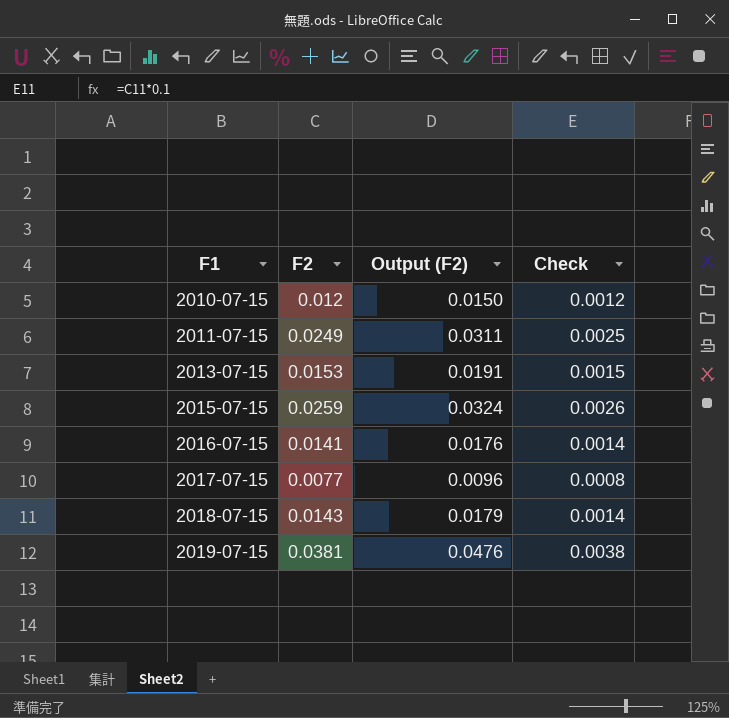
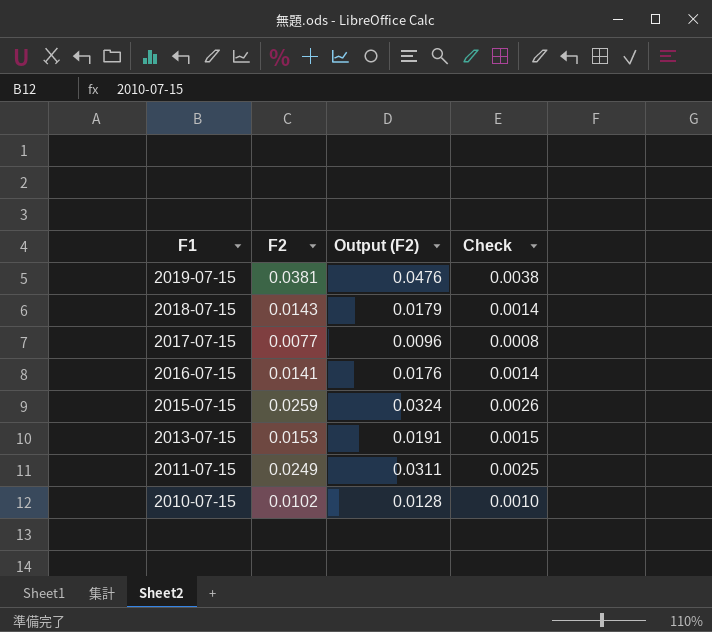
row order: F1 ascending -> F1 descending
2010-07-15 | F2: 0.012 -> 0.0102
2010-07-15 | Output (F2): 0.0150 -> 0.0128
2010-07-15 | Check: 0.0012 -> 0.0010

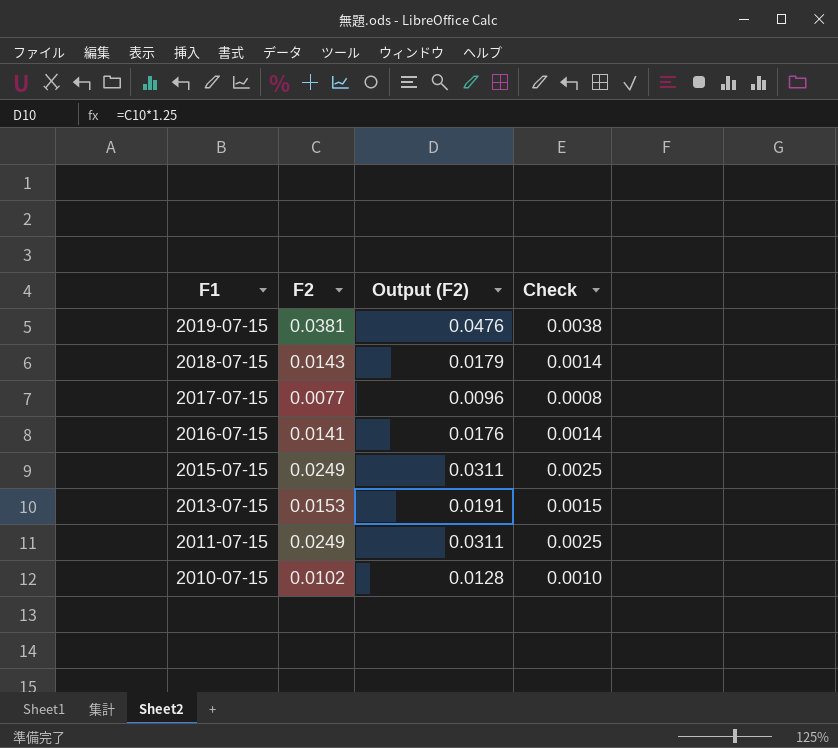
2015-07-15 | F2: 0.0259 -> 0.0249
2015-07-15 | Output (F2): 0.0324 -> 0.0311
2015-07-15 | Check: 0.0026 -> 0.0025

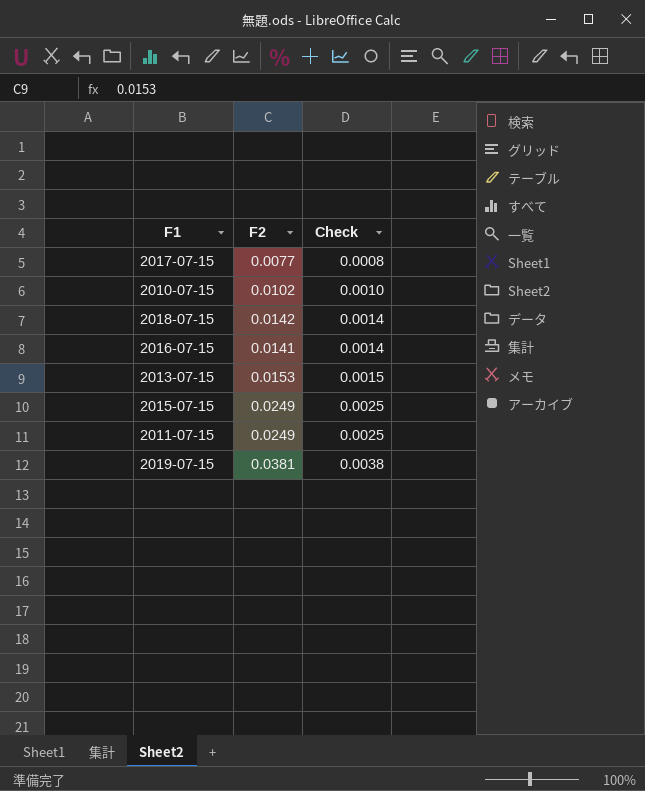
row order: F1 descending -> Check ascending
column Output (F2) | formula: [F2] * 1.25 -> none
2018-07-15 | F2: 0.0143 -> 0.0142

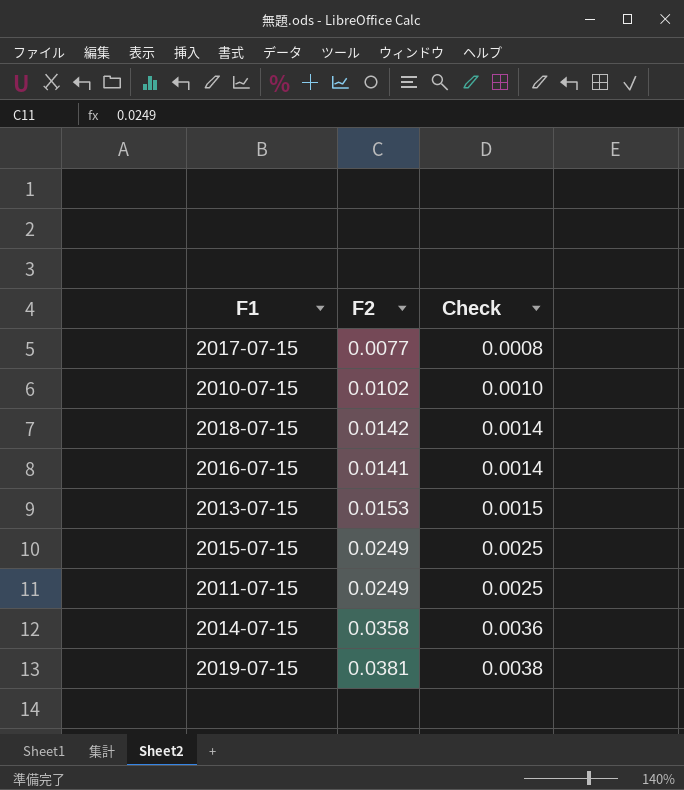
row 2014-07-15: none -> 0.0358 | 0.0036

